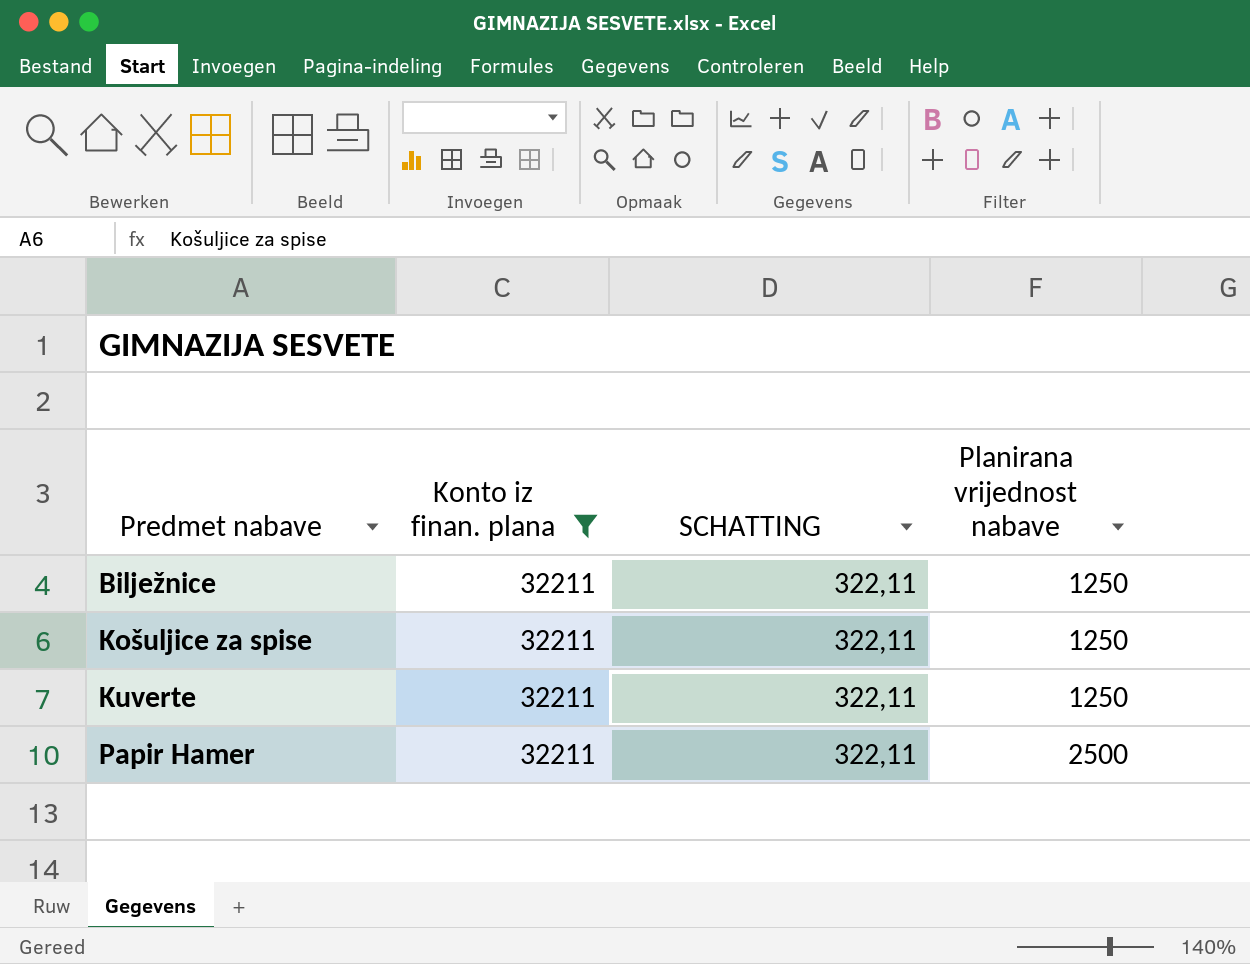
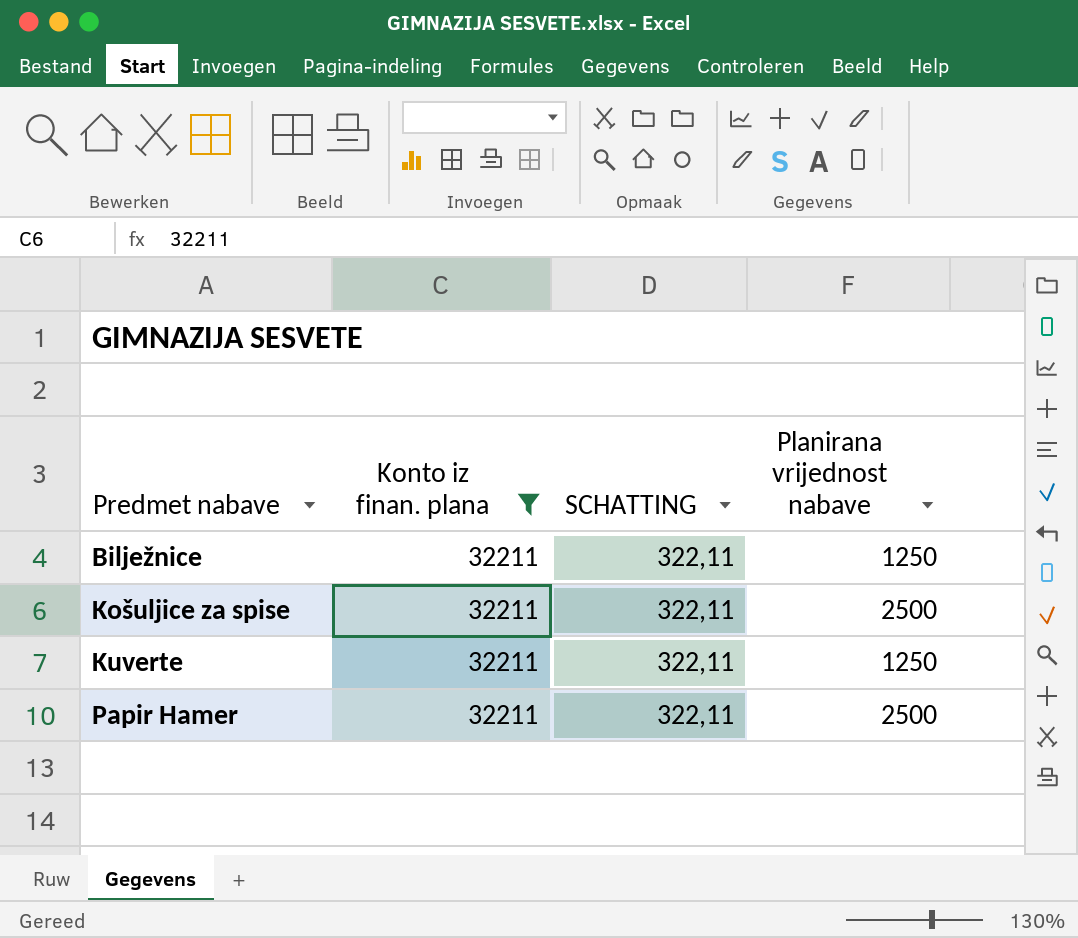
Košuljice za spise | Planirana vrijednost nabave: 1250 -> 2500

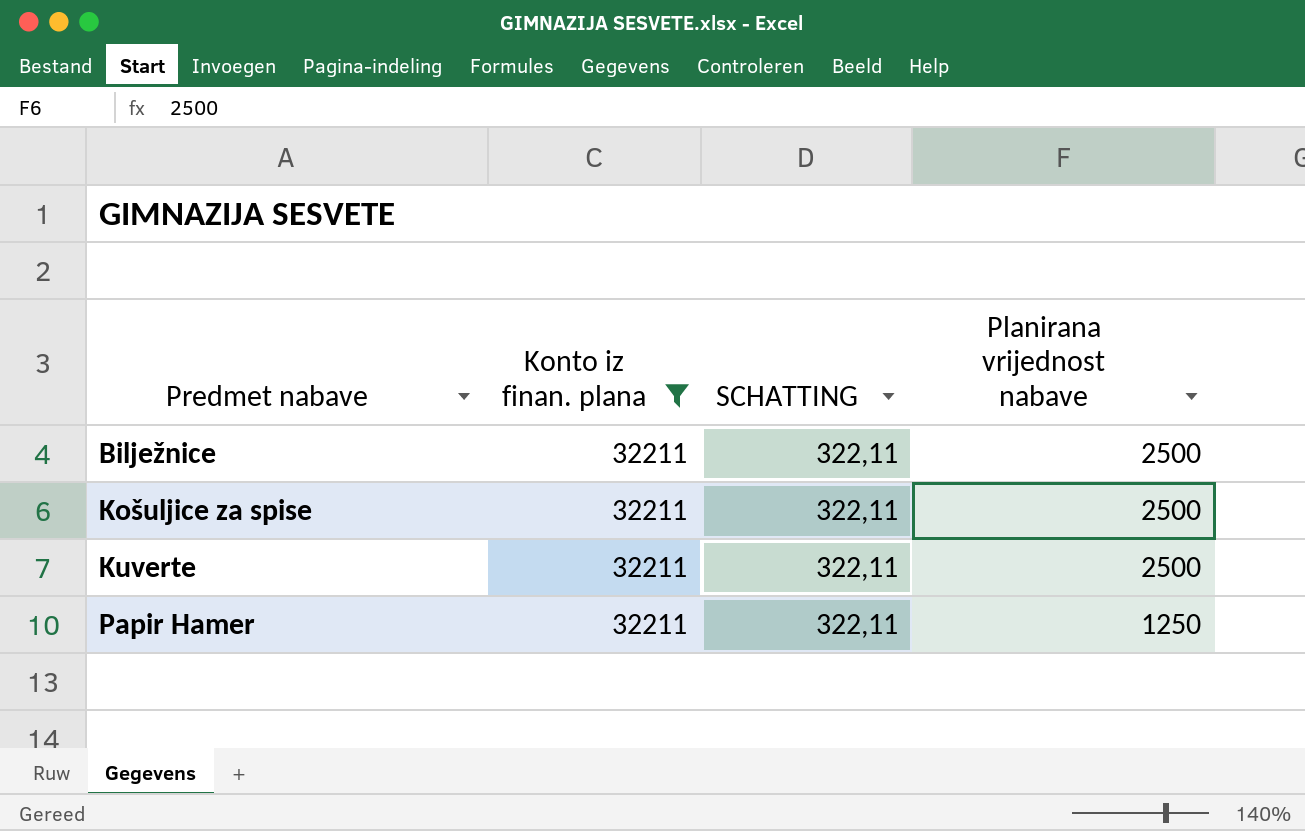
Bilježnice | Planirana vrijednost nabave: 1250 -> 2500
Kuverte | Planirana vrijednost nabave: 1250 -> 2500
Papir Hamer | Planirana vrijednost nabave: 2500 -> 1250

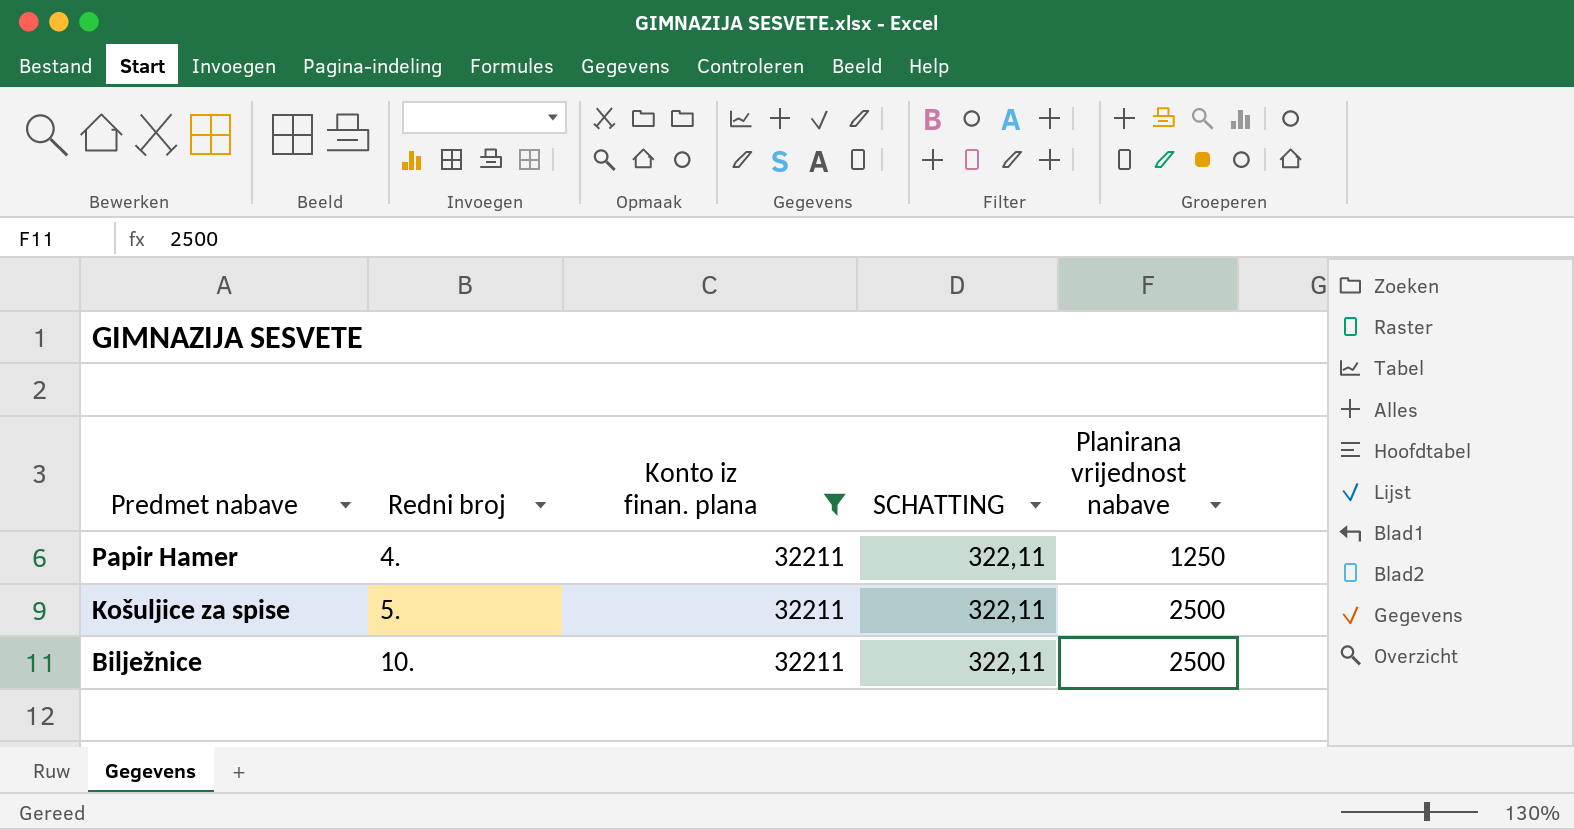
row order: Predmet nabave ascending -> Predmet nabave descending
column Redni broj | position: none -> 2
row Kuverte: 32211 | 322,11 | 2500 -> none

